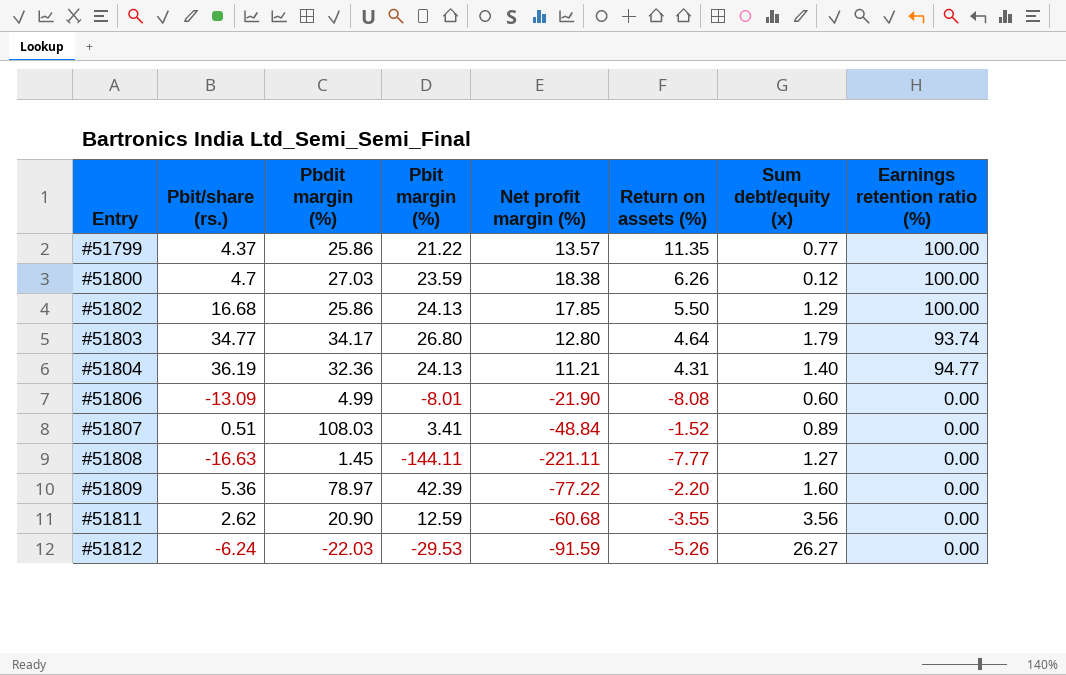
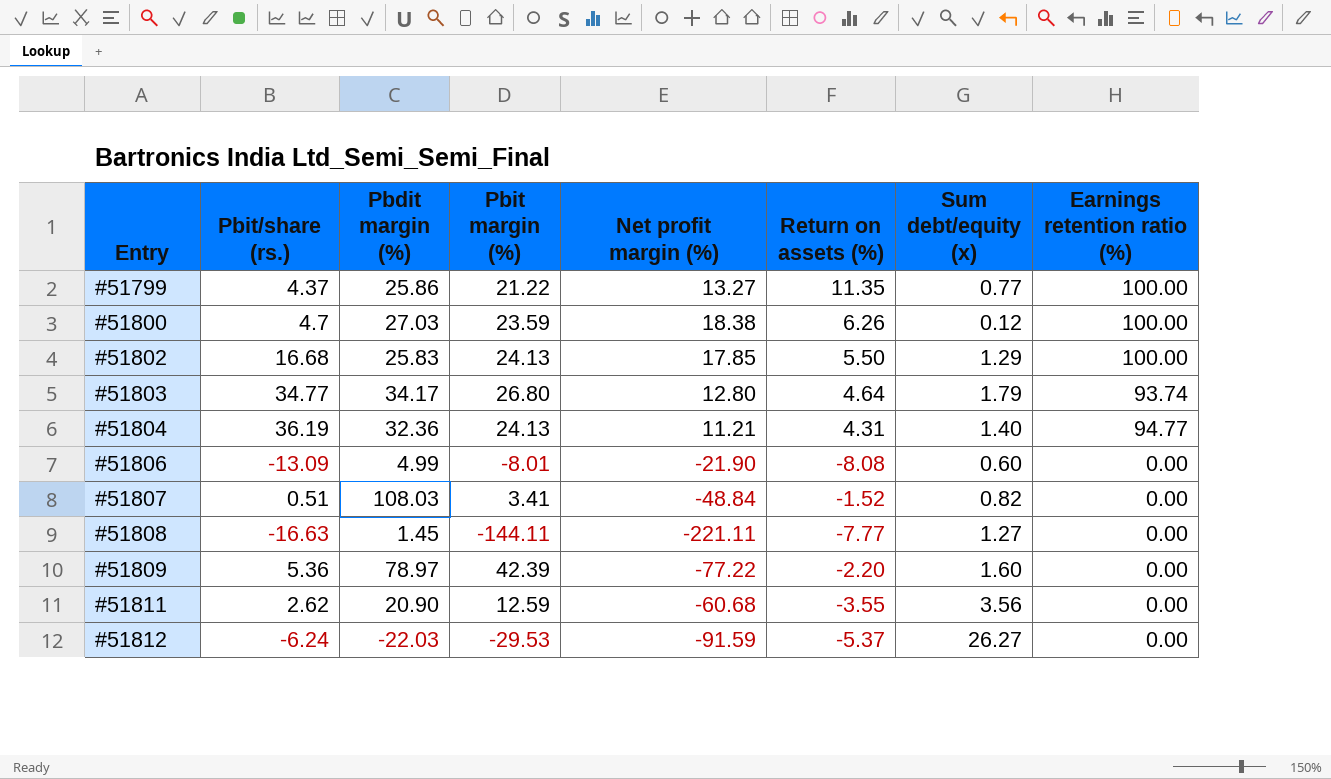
#51799 | Net profit margin (%): 13.57 -> 13.27
#51802 | Pbdit margin (%): 25.86 -> 25.83
#51807 | Sum debt/equity (x): 0.89 -> 0.82
#51812 | Return on assets (%): -5.26 -> -5.37

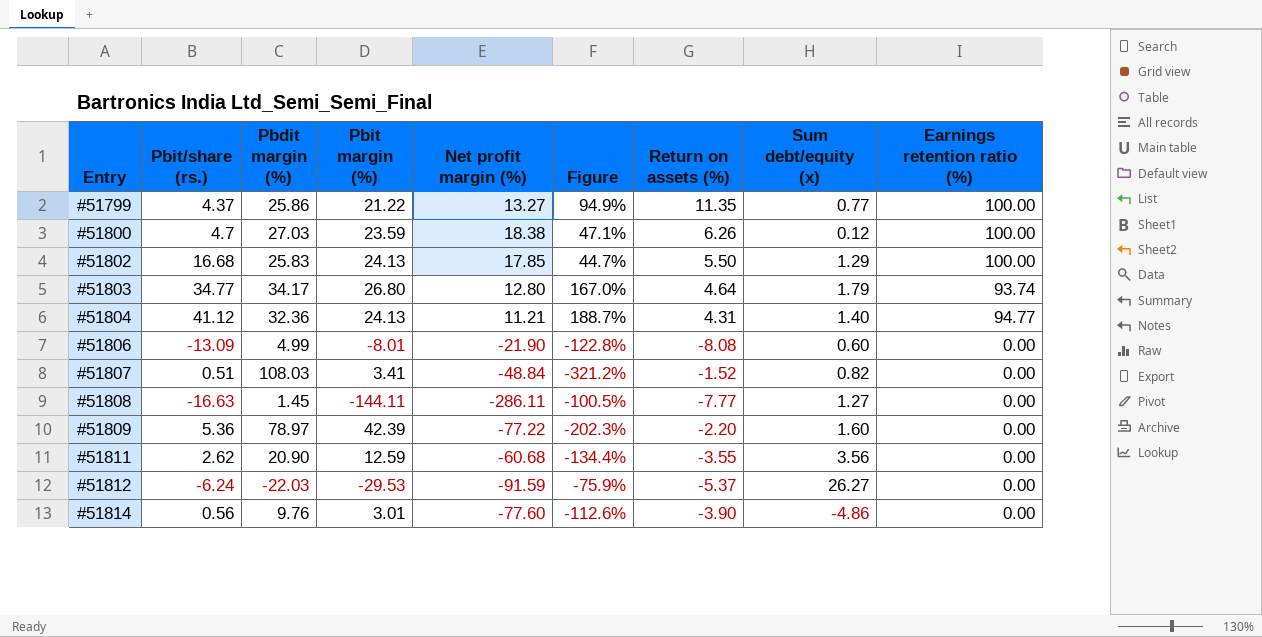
column Figure | formula: none -> ([Pbdit margin (%)] - [Net profit margin (%)]) / [Net profit margin (%)]
#51804 | Pbit/share (rs.): 36.19 -> 41.12
#51808 | Net profit margin (%): -221.11 -> -286.11
row #51814: none -> 0.56 | 9.76 | 3.01 | -77.60 | -112.6% | -3.90 | -4.86 | 0.00

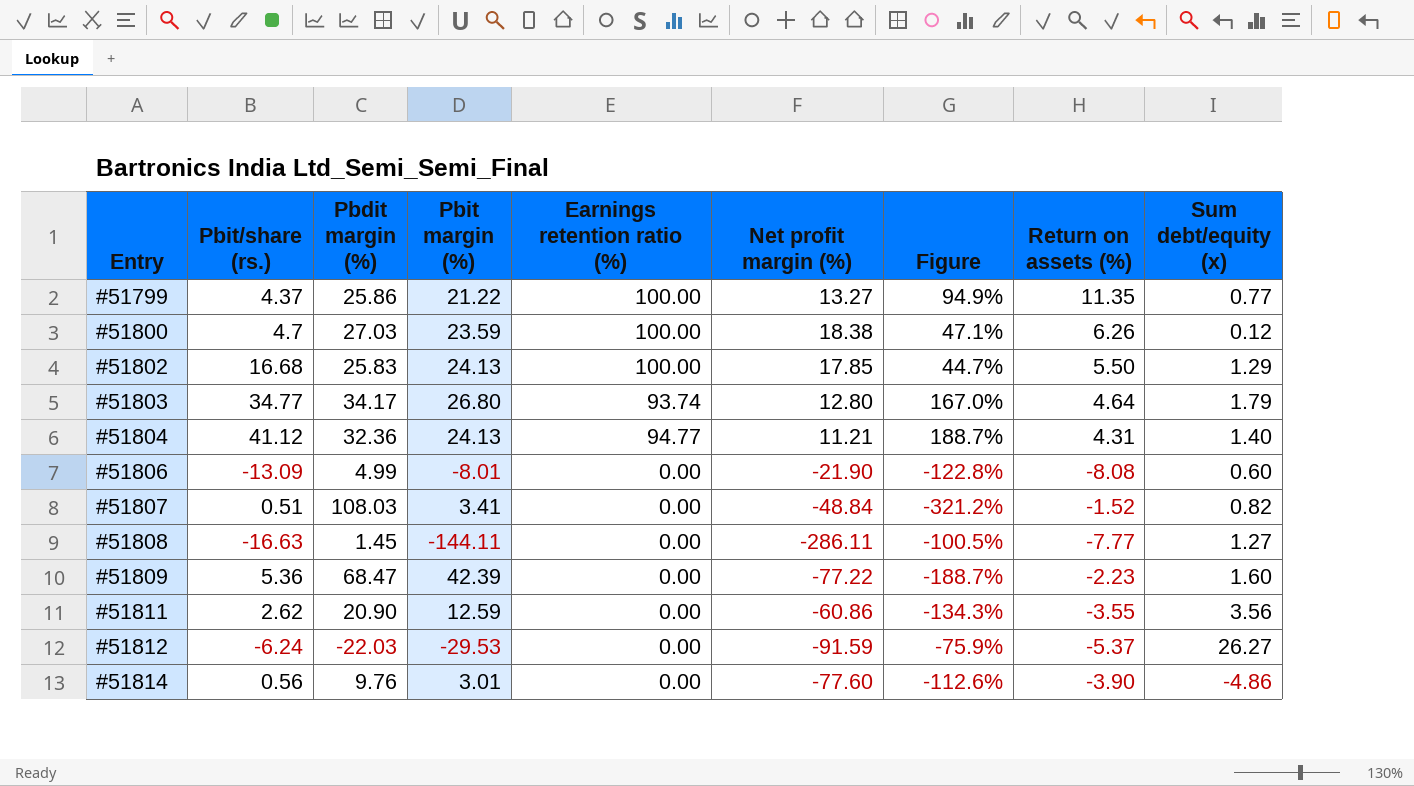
column Earnings retention ratio (%) | position: 9 -> 5
#51809 | Pbdit margin (%): 78.97 -> 68.47
#51809 | Figure: -202.3% -> -188.7%
#51809 | Return on assets (%): -2.20 -> -2.23
#51811 | Net profit margin (%): -60.68 -> -60.86
#51811 | Figure: -134.4% -> -134.3%

